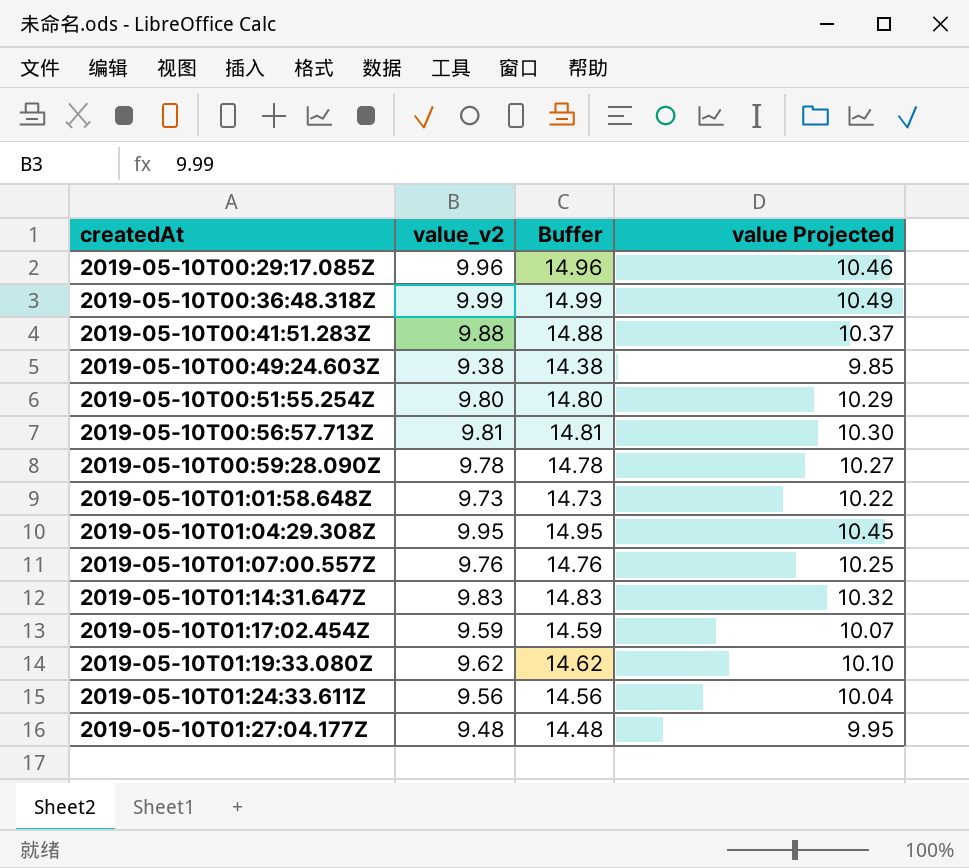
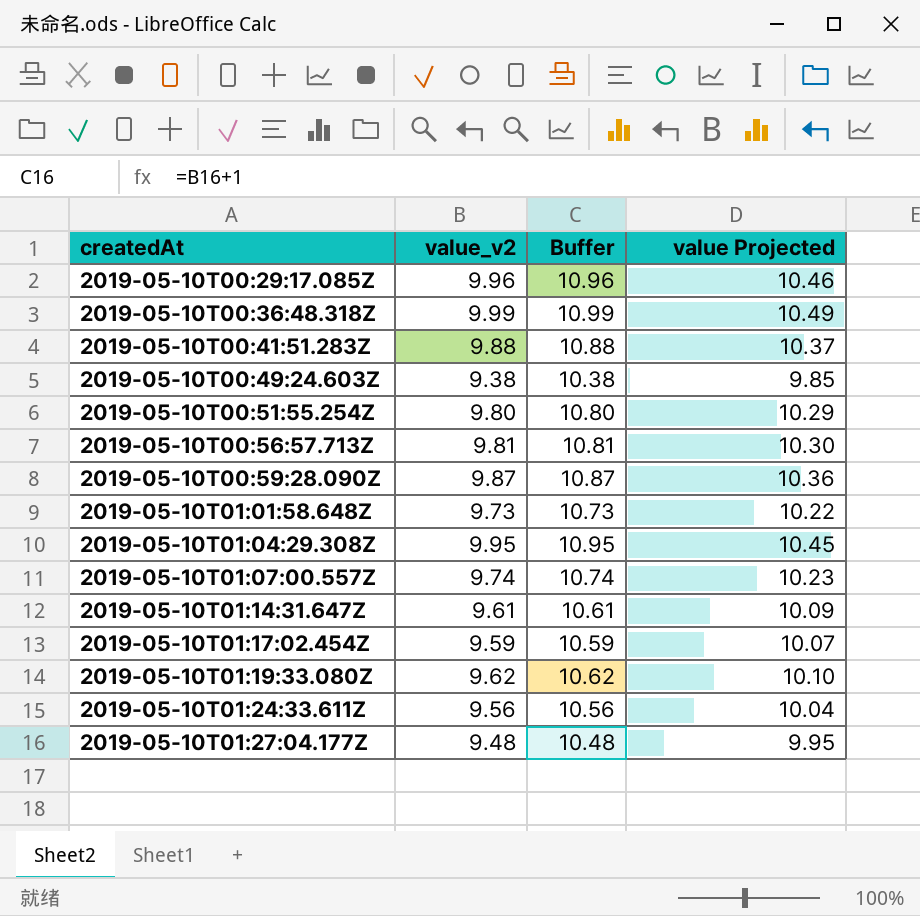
column Buffer | formula: [value_v2] + 5 -> [value_v2] + 1
2019-05-10T00:59:28.090Z | value_v2: 9.78 -> 9.87
2019-05-10T00:59:28.090Z | value Projected: 10.27 -> 10.36
2019-05-10T01:07:00.557Z | value_v2: 9.76 -> 9.74
2019-05-10T01:07:00.557Z | value Projected: 10.25 -> 10.23
2019-05-10T01:14:31.647Z | value_v2: 9.83 -> 9.61
2019-05-10T01:14:31.647Z | value Projected: 10.32 -> 10.09

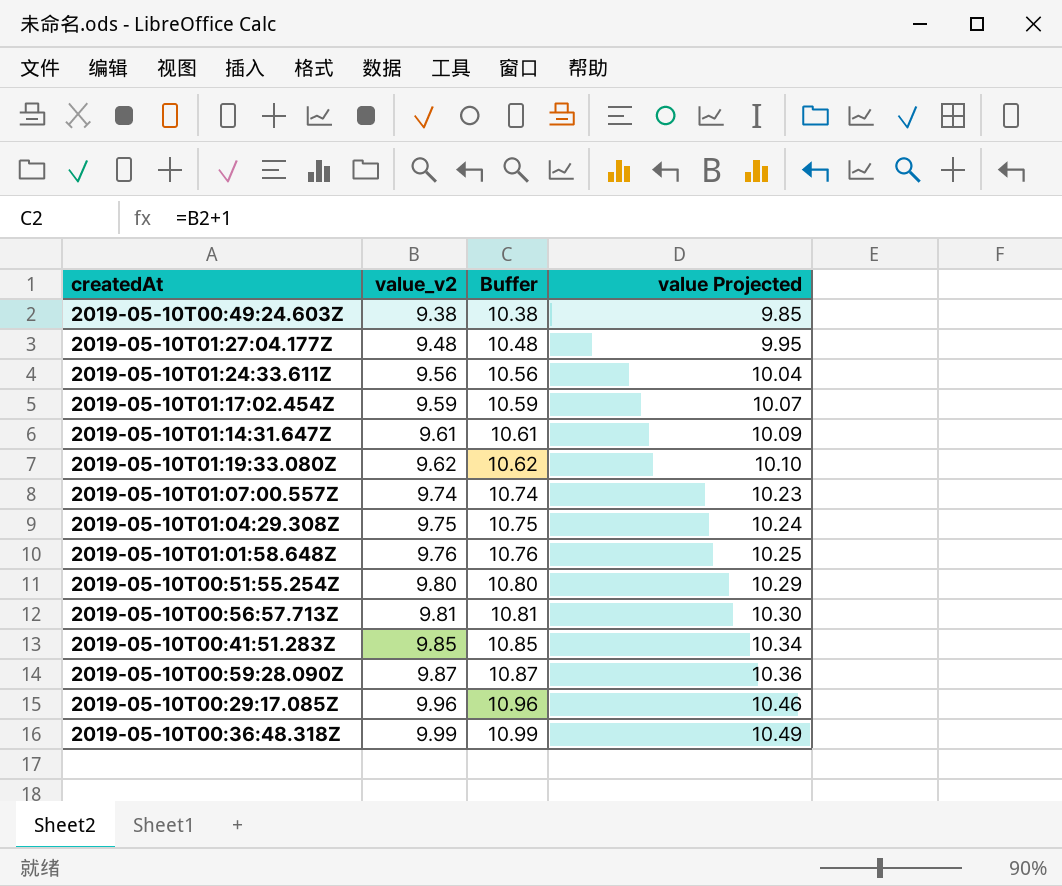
row order: createdAt ascending -> value_v2 ascending
2019-05-10T01:04:29.308Z | value_v2: 9.95 -> 9.75
2019-05-10T01:04:29.308Z | Buffer: 10.95 -> 10.75
2019-05-10T01:04:29.308Z | value Projected: 10.45 -> 10.24
2019-05-10T01:01:58.648Z | value_v2: 9.73 -> 9.76
2019-05-10T01:01:58.648Z | Buffer: 10.73 -> 10.76
2019-05-10T01:01:58.648Z | value Projected: 10.22 -> 10.25
2019-05-10T00:41:51.283Z | value_v2: 9.88 -> 9.85
2019-05-10T00:41:51.283Z | Buffer: 10.88 -> 10.85
2019-05-10T00:41:51.283Z | value Projected: 10.37 -> 10.34

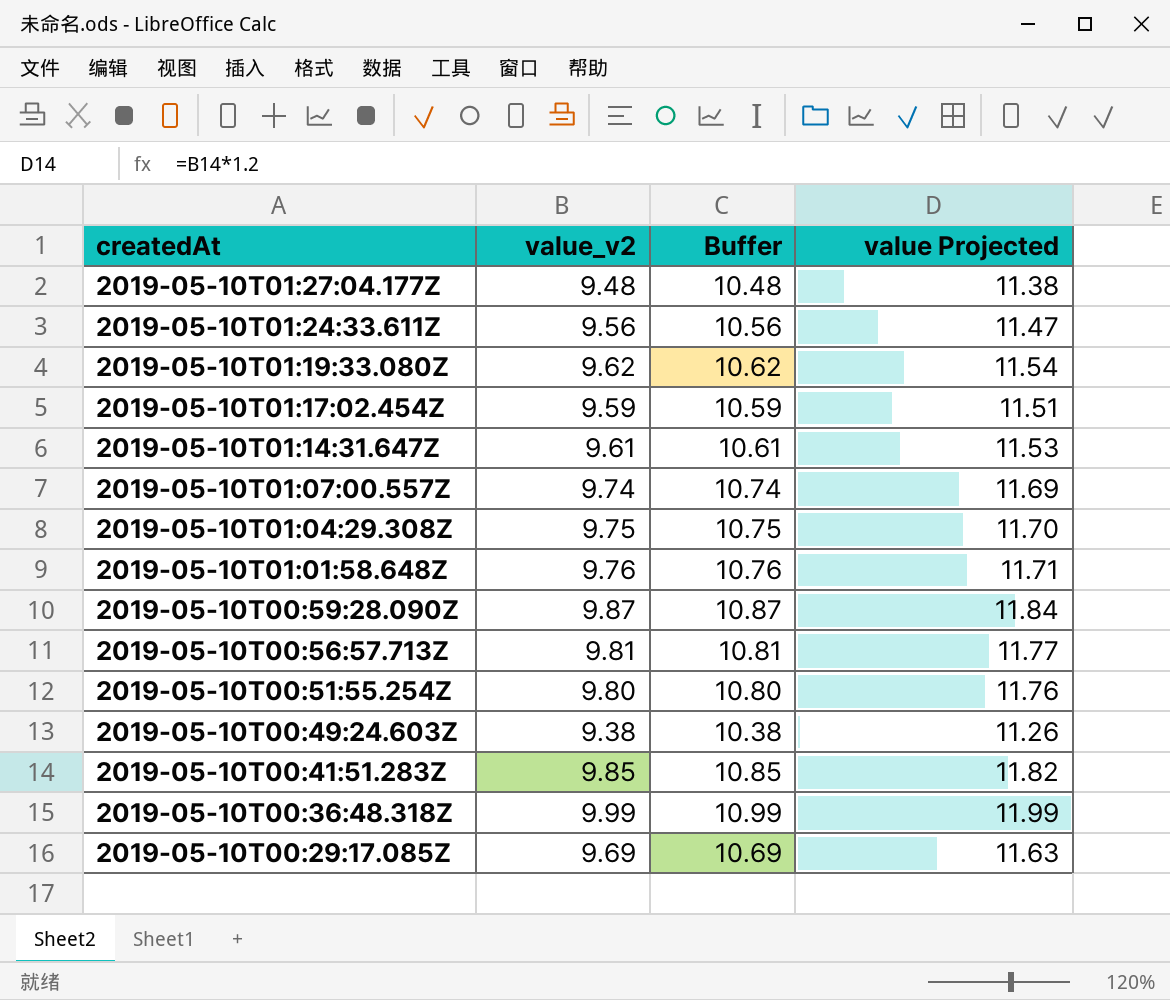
row order: value_v2 ascending -> createdAt descending
column value Projected | formula: [value_v2] * 1.05 -> [value_v2] * 1.2
2019-05-10T00:29:17.085Z | value_v2: 9.96 -> 9.69
2019-05-10T00:29:17.085Z | Buffer: 10.96 -> 10.69

